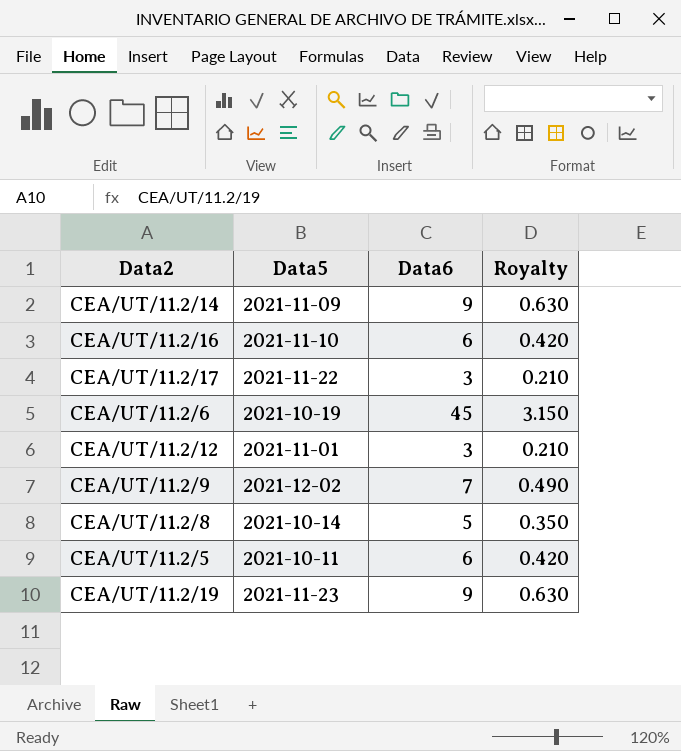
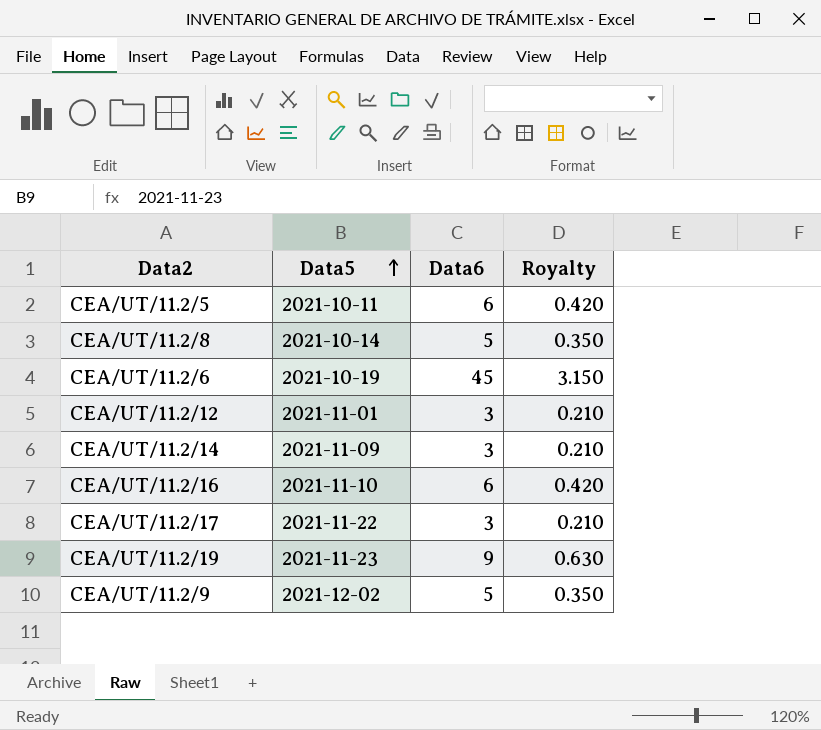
row order: none -> Data5 ascending
CEA/UT/11.2/14 | Data6: 9 -> 3
CEA/UT/11.2/14 | Royalty: 0.630 -> 0.210
CEA/UT/11.2/9 | Data6: 7 -> 5
CEA/UT/11.2/9 | Royalty: 0.490 -> 0.350

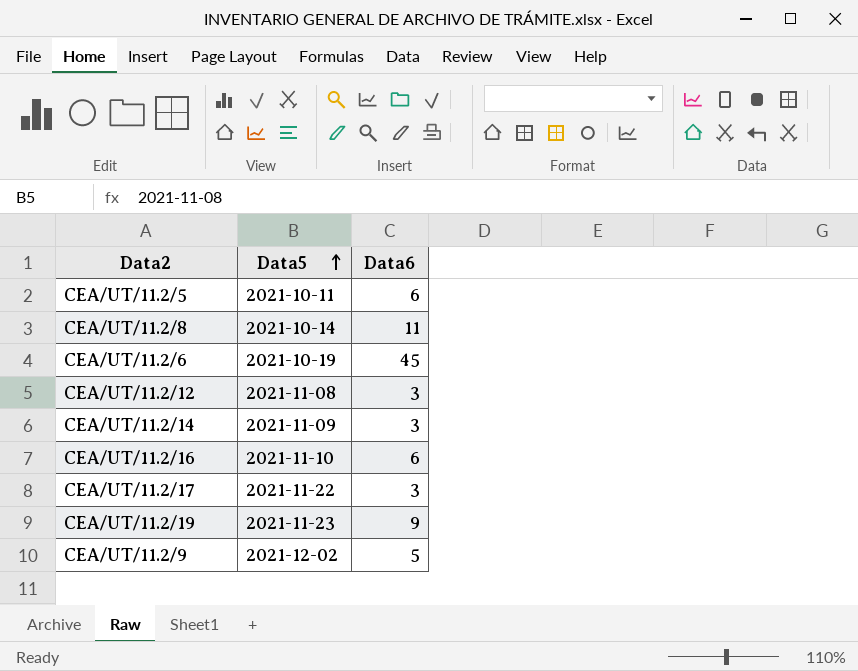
column Royalty | formula: [Data6] * 0.07 -> none
CEA/UT/11.2/8 | Data6: 5 -> 11
CEA/UT/11.2/12 | Data5: 2021-11-01 -> 2021-11-08

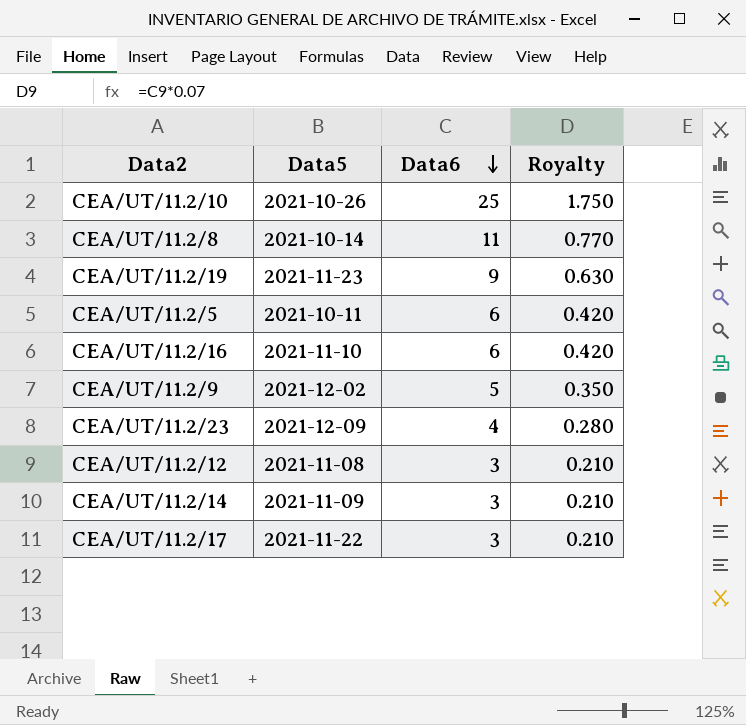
row order: Data5 ascending -> Data6 descending
column Royalty | formula: none -> [Data6] * 0.07
row CEA/UT/11.2/6: 2021-10-19 | 45 -> none
row CEA/UT/11.2/10: none -> 2021-10-26 | 25 | 1.750
row CEA/UT/11.2/23: none -> 2021-12-09 | 4 | 0.280

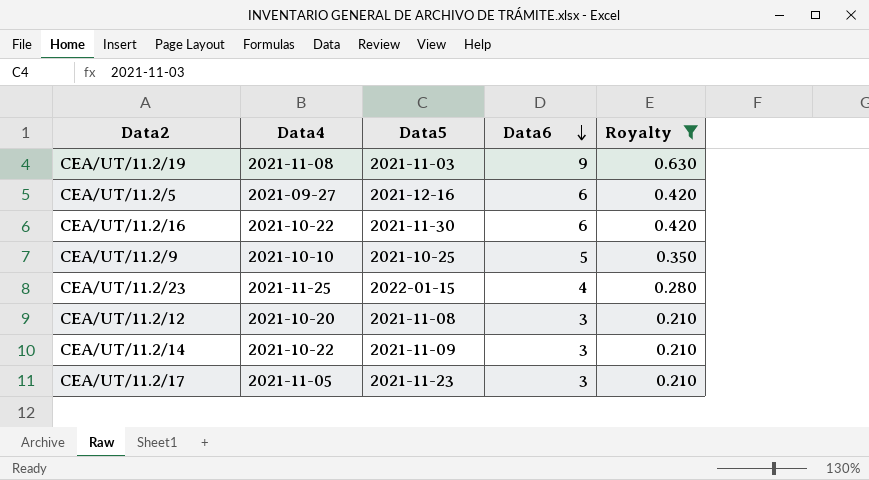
filter: none -> Royalty <= 0.630
column Data4 | position: none -> 2
CEA/UT/11.2/19 | Data5: 2021-11-23 -> 2021-11-03
CEA/UT/11.2/5 | Data5: 2021-10-11 -> 2021-12-16
CEA/UT/11.2/16 | Data5: 2021-11-10 -> 2021-11-30
CEA/UT/11.2/9 | Data5: 2021-12-02 -> 2021-10-25
CEA/UT/11.2/23 | Data5: 2021-12-09 -> 2022-01-15
CEA/UT/11.2/17 | Data5: 2021-11-22 -> 2021-11-23

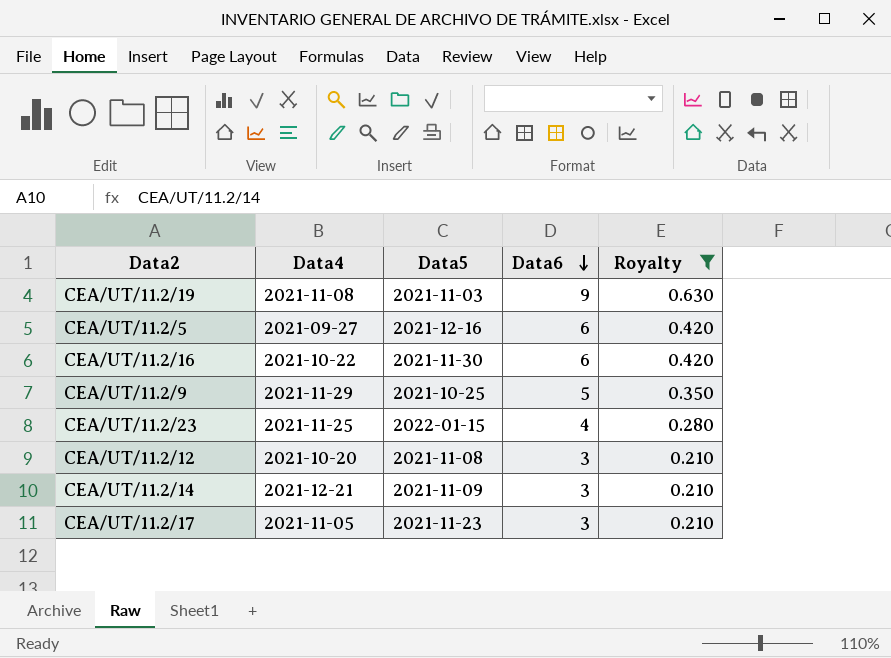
CEA/UT/11.2/9 | Data4: 2021-10-10 -> 2021-11-29
CEA/UT/11.2/14 | Data4: 2021-10-22 -> 2021-12-21

